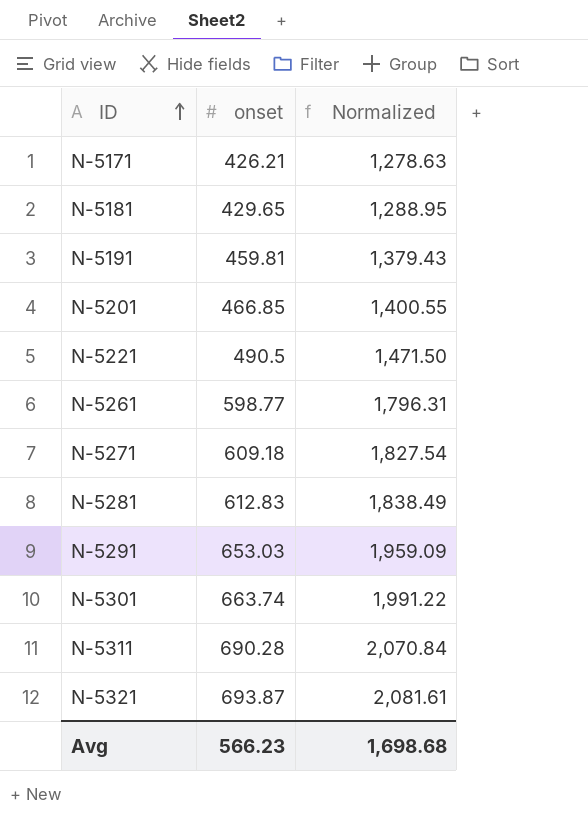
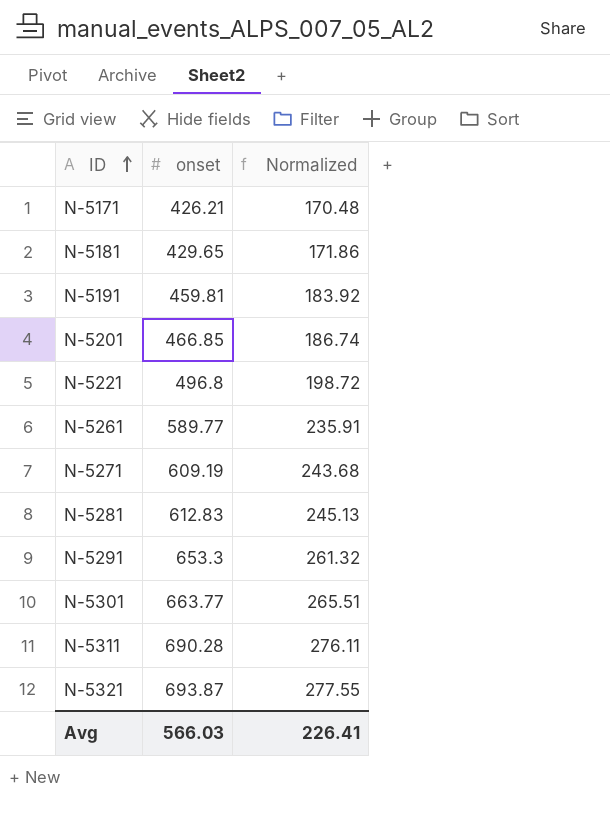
column Normalized | formula: [onset] * 3 -> [onset] * 0.4
N-5221 | onset: 490.5 -> 496.8
N-5261 | onset: 598.77 -> 589.77
N-5271 | onset: 609.18 -> 609.19
N-5291 | onset: 653.03 -> 653.3
N-5301 | onset: 663.74 -> 663.77
Avg | onset: 566.23 -> 566.03
Avg | Normalized: 1,698.68 -> 226.41

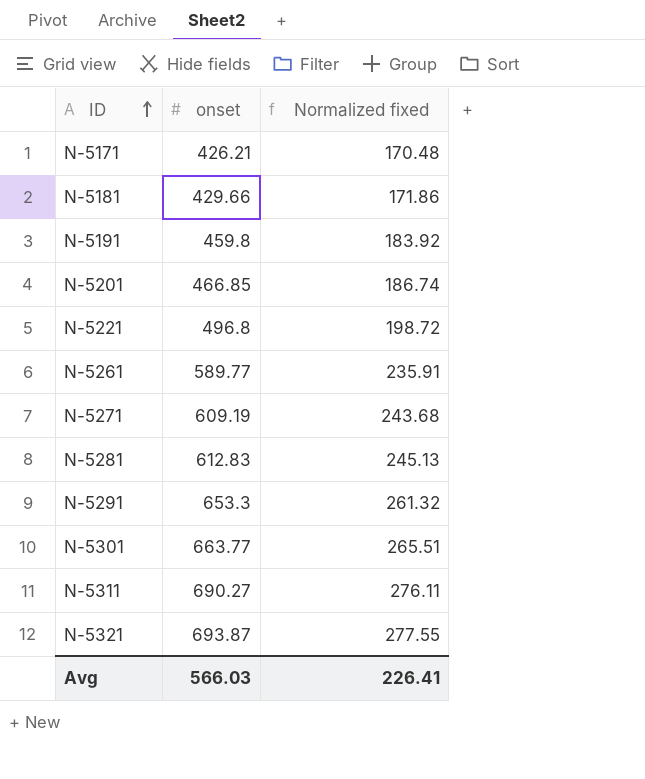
column name: Normalized -> Normalized fixed
N-5181 | onset: 429.65 -> 429.66
N-5191 | onset: 459.81 -> 459.8
N-5311 | onset: 690.28 -> 690.27

